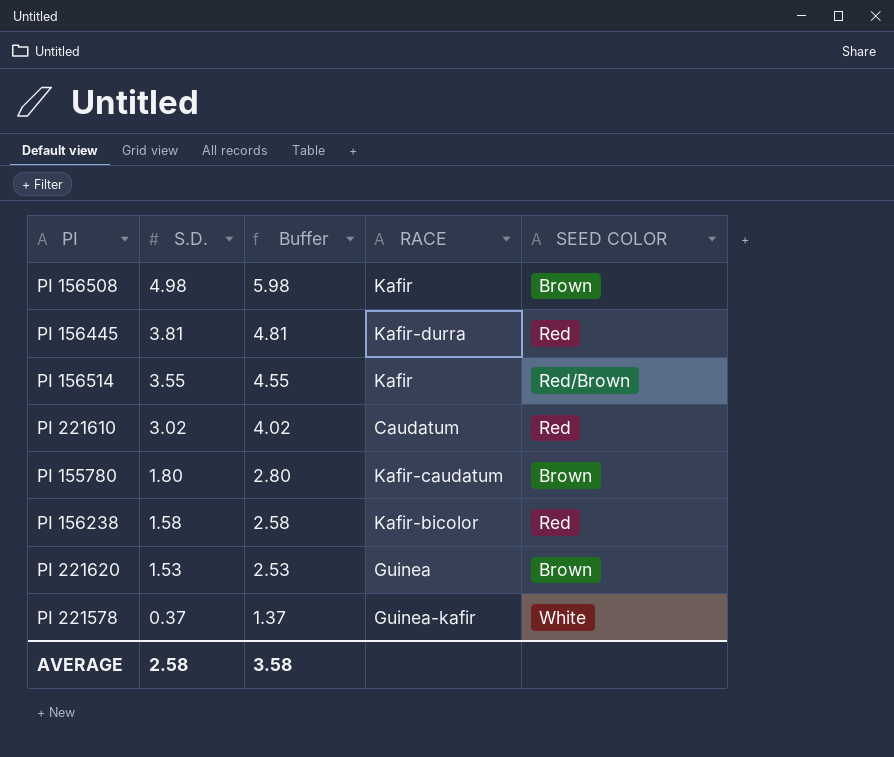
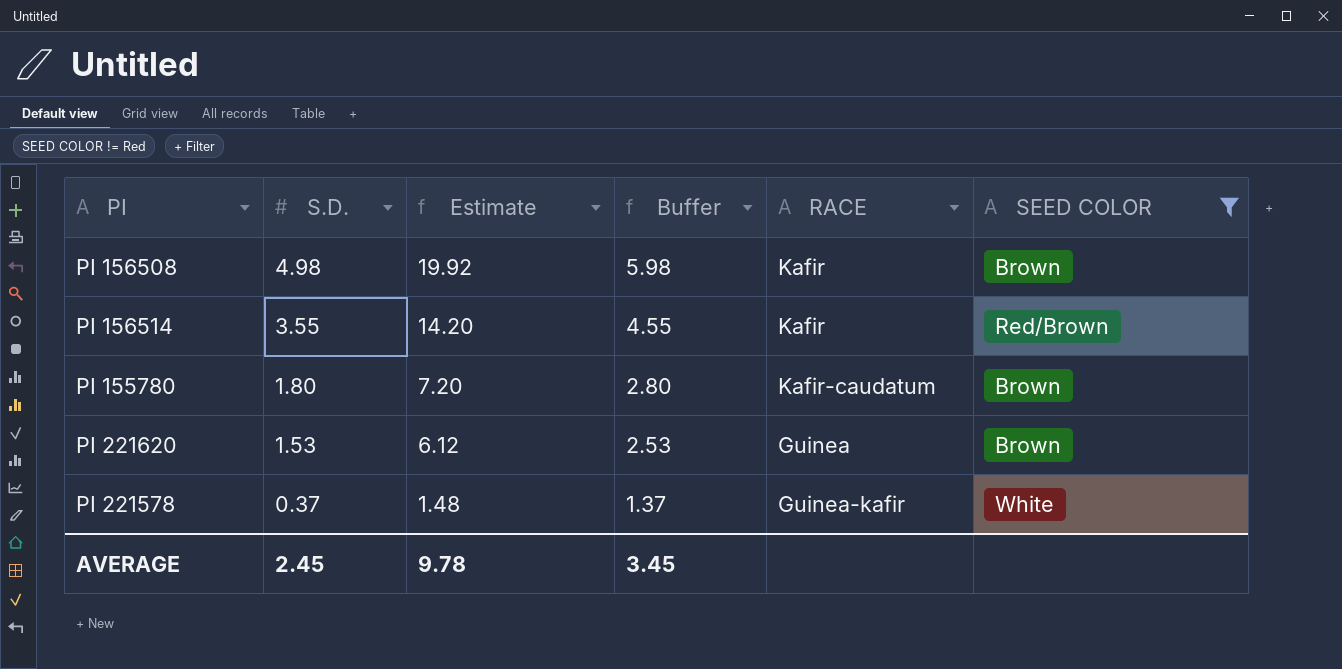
filter: none -> SEED COLOR != Red
column Estimate | formula: none -> [S.D.] * 4
AVERAGE | S.D.: 2.58 -> 2.45
AVERAGE | Buffer: 3.58 -> 3.45

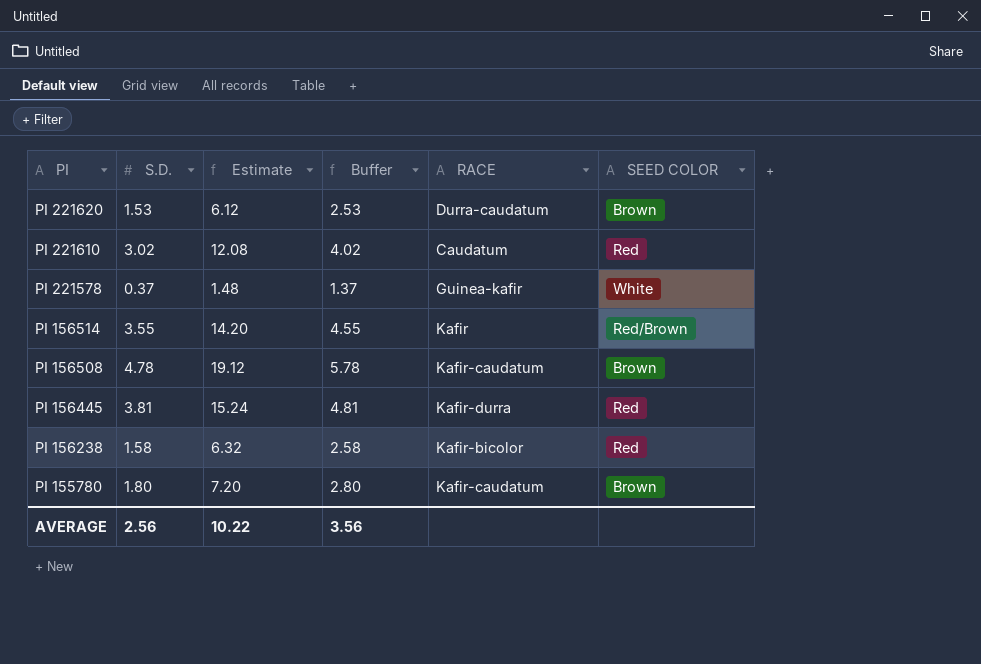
filter: SEED COLOR != Red -> none
row order: S.D. descending -> PI descending
PI 221620 | RACE: Guinea -> Durra-caudatum
PI 156508 | S.D.: 4.98 -> 4.78
PI 156508 | Estimate: 19.92 -> 19.12
PI 156508 | Buffer: 5.98 -> 5.78
PI 156508 | RACE: Kafir -> Kafir-caudatum
AVERAGE | S.D.: 2.45 -> 2.56
AVERAGE | Estimate: 9.78 -> 10.22
AVERAGE | Buffer: 3.45 -> 3.56

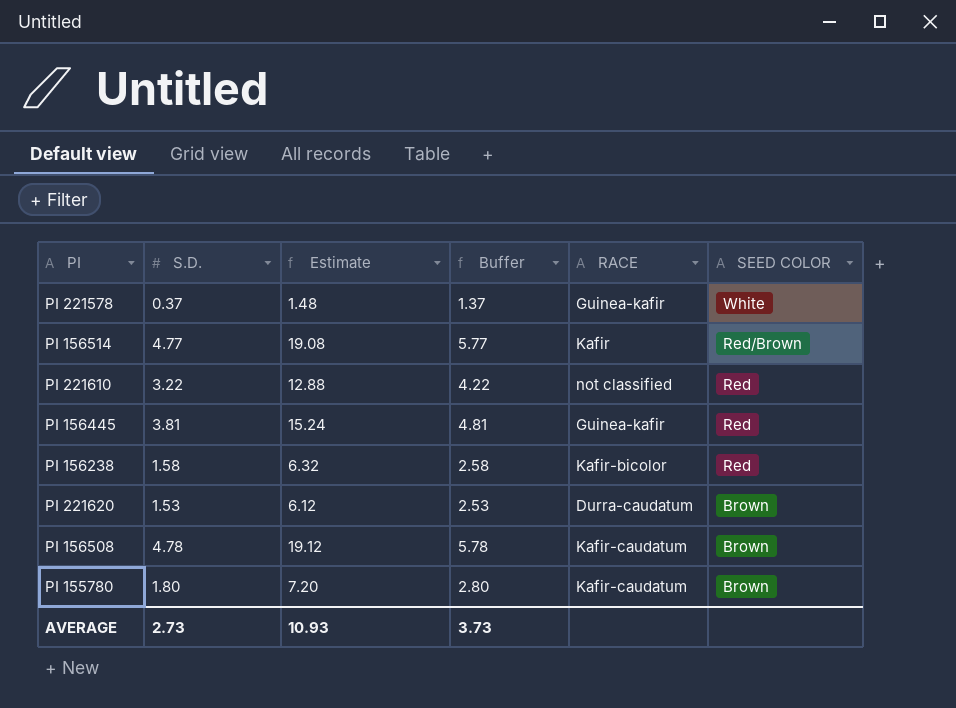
row order: PI descending -> SEED COLOR descending
PI 156514 | S.D.: 3.55 -> 4.77
PI 156514 | Estimate: 14.20 -> 19.08
PI 156514 | Buffer: 4.55 -> 5.77
PI 221610 | S.D.: 3.02 -> 3.22
PI 221610 | Estimate: 12.08 -> 12.88
PI 221610 | Buffer: 4.02 -> 4.22
PI 221610 | RACE: Caudatum -> not classified
PI 156445 | RACE: Kafir-durra -> Guinea-kafir
AVERAGE | S.D.: 2.56 -> 2.73
AVERAGE | Estimate: 10.22 -> 10.93
AVERAGE | Buffer: 3.56 -> 3.73

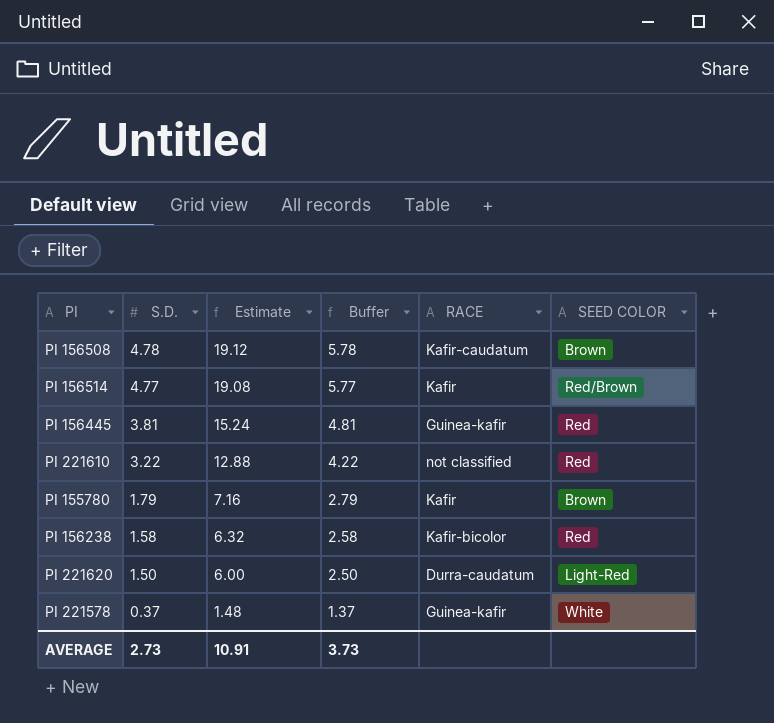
row order: SEED COLOR descending -> S.D. descending
PI 155780 | S.D.: 1.80 -> 1.79
PI 155780 | Estimate: 7.20 -> 7.16
PI 155780 | Buffer: 2.80 -> 2.79
PI 155780 | RACE: Kafir-caudatum -> Kafir
PI 221620 | S.D.: 1.53 -> 1.50
PI 221620 | Estimate: 6.12 -> 6.00
PI 221620 | Buffer: 2.53 -> 2.50
PI 221620 | SEED COLOR: Brown -> Light-Red
AVERAGE | Estimate: 10.93 -> 10.91

